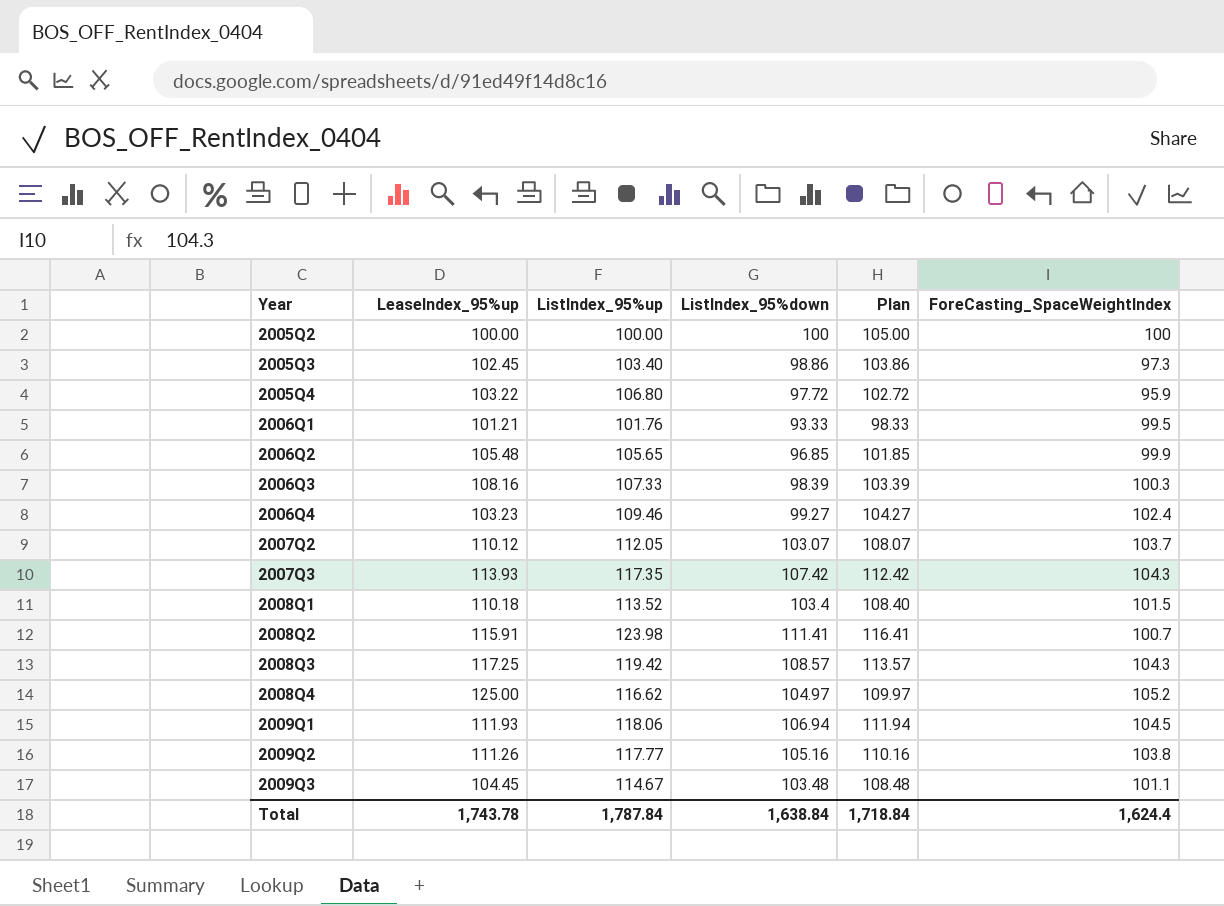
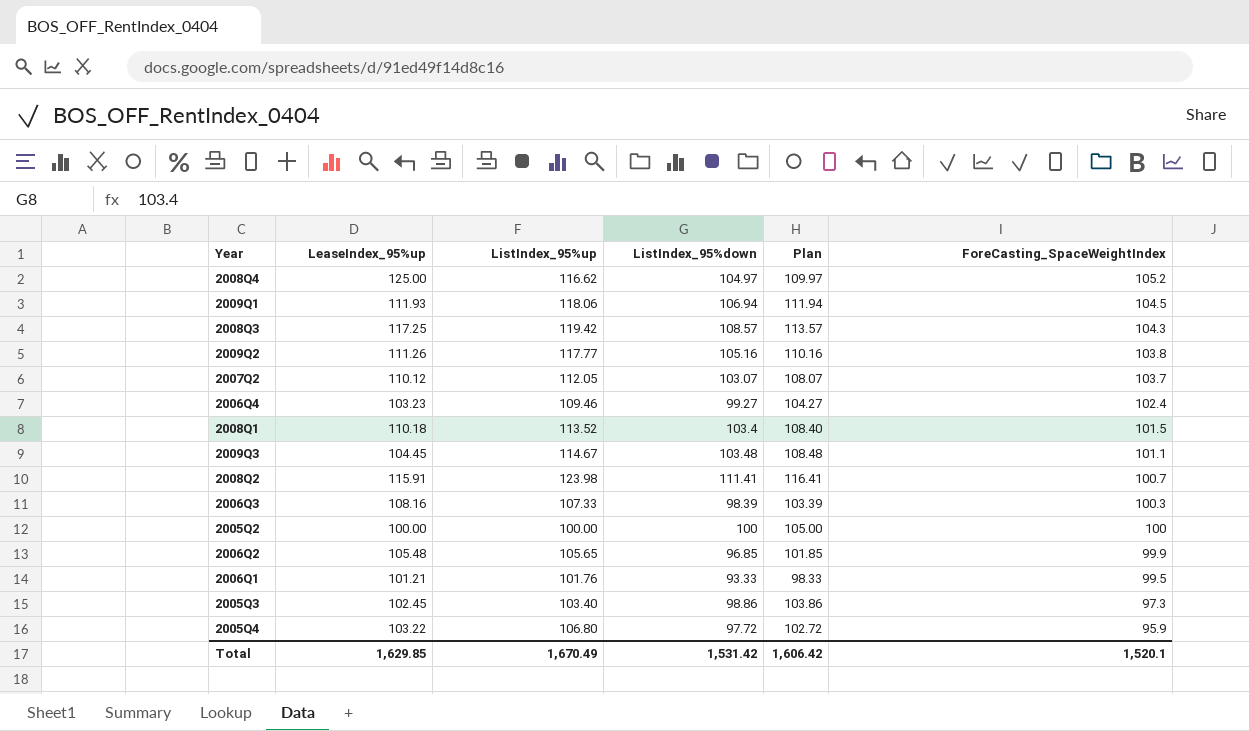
row order: Year ascending -> ForeCasting_SpaceWeightIndex descending
row 2007Q3: 113.93 | 117.35 | 107.42 | 112.42 | 104.3 -> none
Total | LeaseIndex_95%up: 1,743.78 -> 1,629.85
Total | ListIndex_95%up: 1,787.84 -> 1,670.49
Total | ListIndex_95%down: 1,638.84 -> 1,531.42
Total | Plan: 1,718.84 -> 1,606.42
Total | ForeCasting_SpaceWeightIndex: 1,624.4 -> 1,520.1

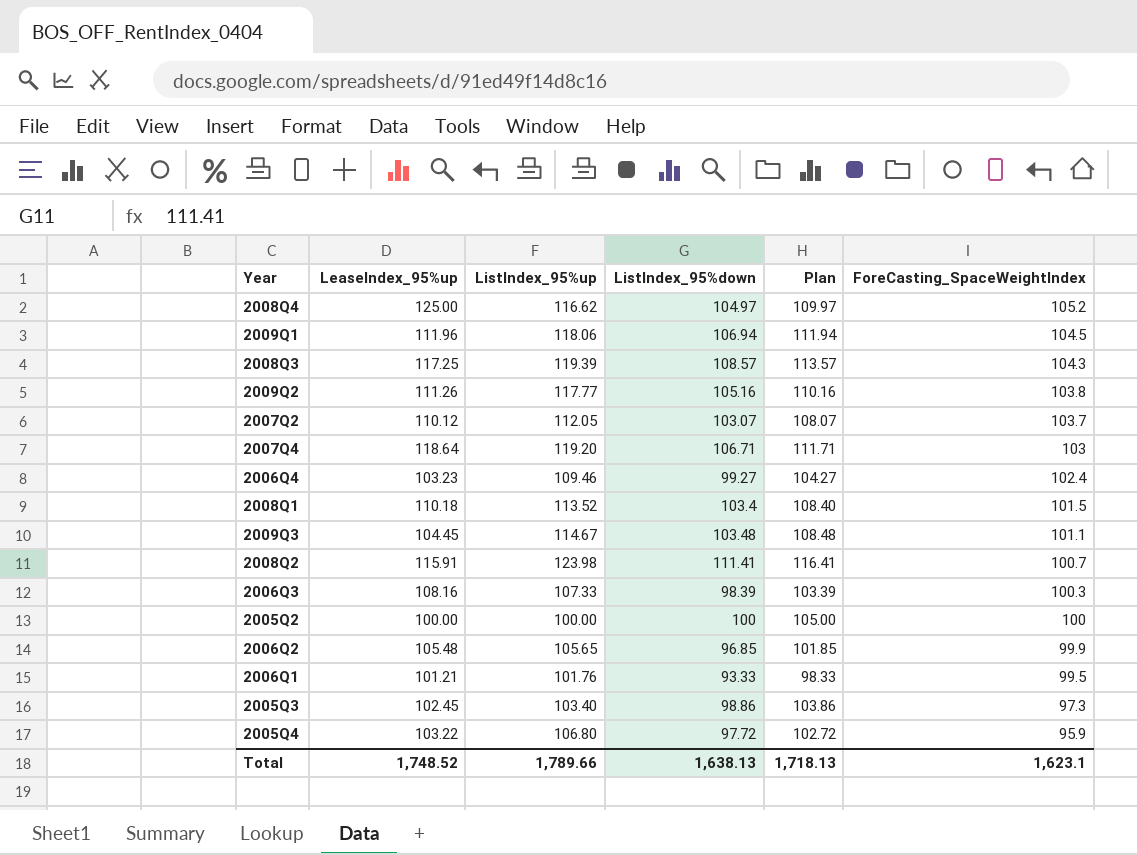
2009Q1 | LeaseIndex_95%up: 111.93 -> 111.96
2008Q3 | ListIndex_95%up: 119.42 -> 119.39
row 2007Q4: none -> 118.64 | 119.20 | 106.71 | 111.71 | 103
Total | LeaseIndex_95%up: 1,629.85 -> 1,748.52
Total | ListIndex_95%up: 1,670.49 -> 1,789.66
Total | ListIndex_95%down: 1,531.42 -> 1,638.13
Total | Plan: 1,606.42 -> 1,718.13
Total | ForeCasting_SpaceWeightIndex: 1,520.1 -> 1,623.1

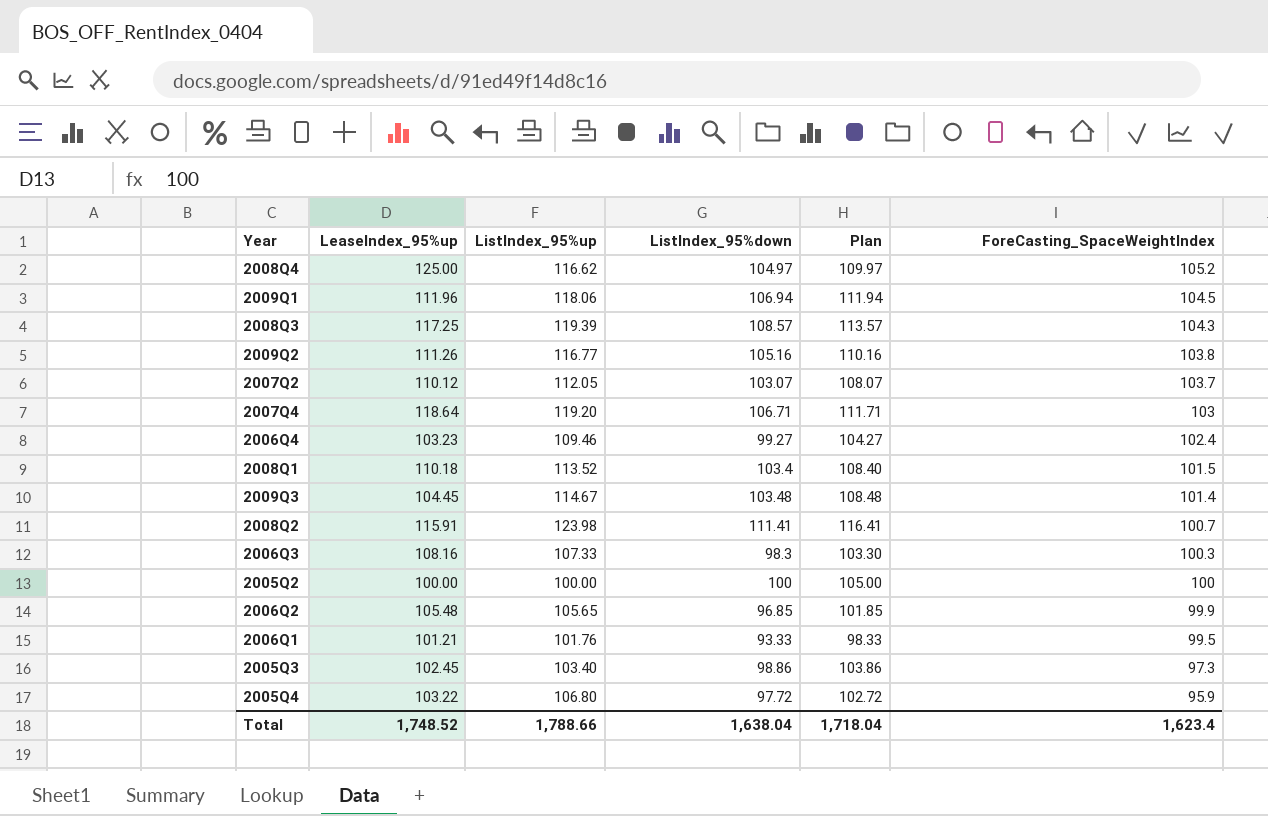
2009Q2 | ListIndex_95%up: 117.77 -> 116.77
2009Q3 | ForeCasting_SpaceWeightIndex: 101.1 -> 101.4
2006Q3 | ListIndex_95%down: 98.39 -> 98.3
2006Q3 | Plan: 103.39 -> 103.30
Total | ListIndex_95%up: 1,789.66 -> 1,788.66
Total | ListIndex_95%down: 1,638.13 -> 1,638.04
Total | Plan: 1,718.13 -> 1,718.04
Total | ForeCasting_SpaceWeightIndex: 1,623.1 -> 1,623.4

